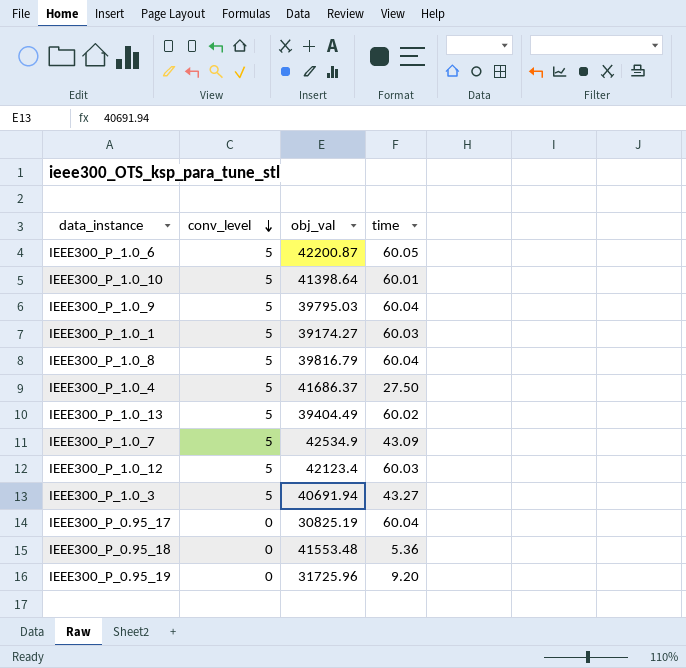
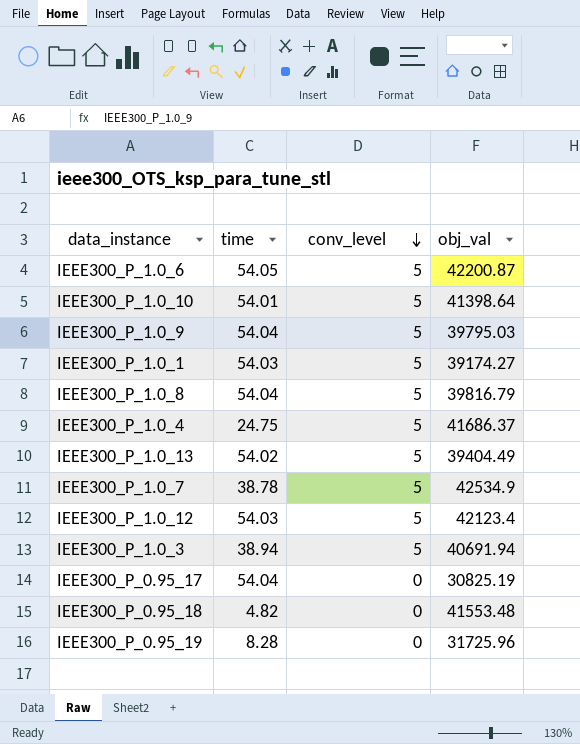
column time | position: 4 -> 2
IEEE300_P_1.0_6 | time: 60.05 -> 54.05
IEEE300_P_1.0_10 | time: 60.01 -> 54.01
IEEE300_P_1.0_9 | time: 60.04 -> 54.04
IEEE300_P_1.0_1 | time: 60.03 -> 54.03
IEEE300_P_1.0_8 | time: 60.04 -> 54.04
IEEE300_P_1.0_4 | time: 27.50 -> 24.75
IEEE300_P_1.0_13 | time: 60.02 -> 54.02
IEEE300_P_1.0_7 | time: 43.09 -> 38.78
IEEE300_P_1.0_12 | time: 60.03 -> 54.03
IEEE300_P_1.0_3 | time: 43.27 -> 38.94
IEEE300_P_0.95_17 | time: 60.04 -> 54.04
IEEE300_P_0.95_18 | time: 5.36 -> 4.82
IEEE300_P_0.95_19 | time: 9.20 -> 8.28

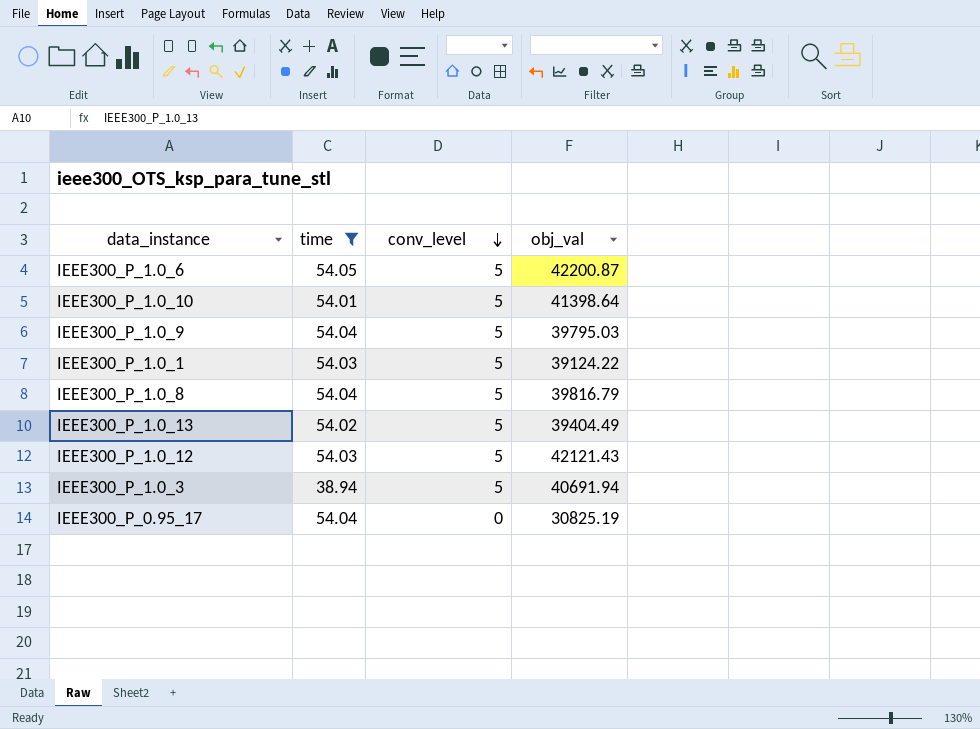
filter: none -> time >= 38.94
IEEE300_P_1.0_1 | obj_val: 39174.27 -> 39124.22
IEEE300_P_1.0_12 | obj_val: 42123.4 -> 42121.43

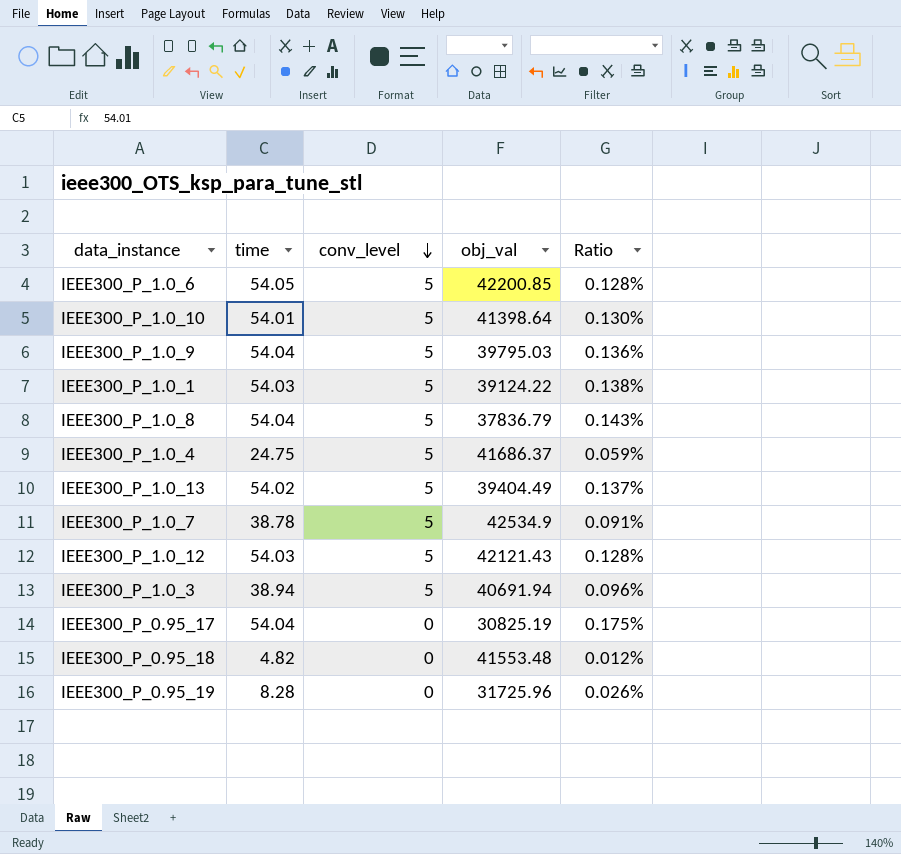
filter: time >= 38.94 -> none
column Ratio | formula: none -> [time] / [obj_val]
IEEE300_P_1.0_6 | obj_val: 42200.87 -> 42200.85
IEEE300_P_1.0_8 | obj_val: 39816.79 -> 37836.79

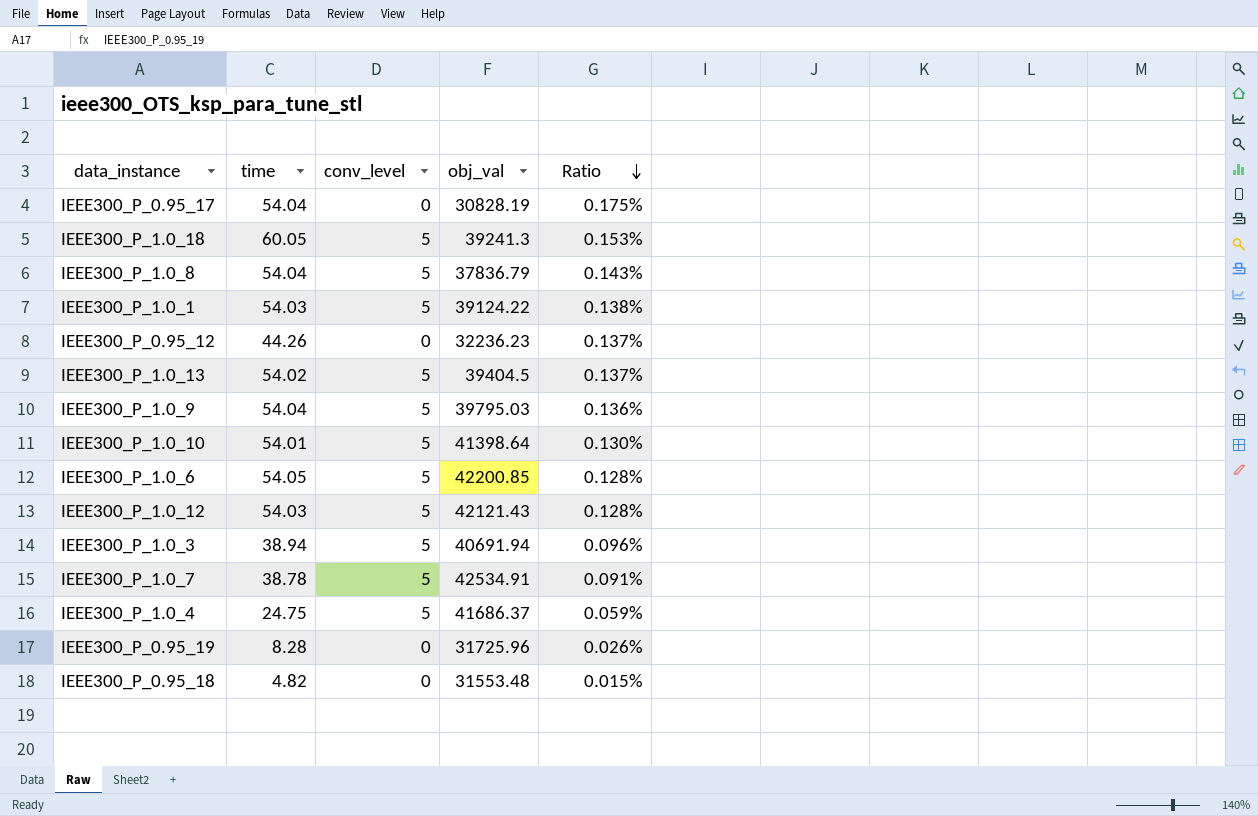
row order: conv_level descending -> Ratio descending
IEEE300_P_0.95_17 | obj_val: 30825.19 -> 30828.19
row IEEE300_P_1.0_18: none -> 60.05 | 5 | 39241.3 | 0.153%
row IEEE300_P_0.95_12: none -> 44.26 | 0 | 32236.23 | 0.137%
IEEE300_P_1.0_13 | obj_val: 39404.49 -> 39404.5
IEEE300_P_1.0_7 | obj_val: 42534.9 -> 42534.91
IEEE300_P_0.95_18 | obj_val: 41553.48 -> 31553.48
IEEE300_P_0.95_18 | Ratio: 0.012% -> 0.015%

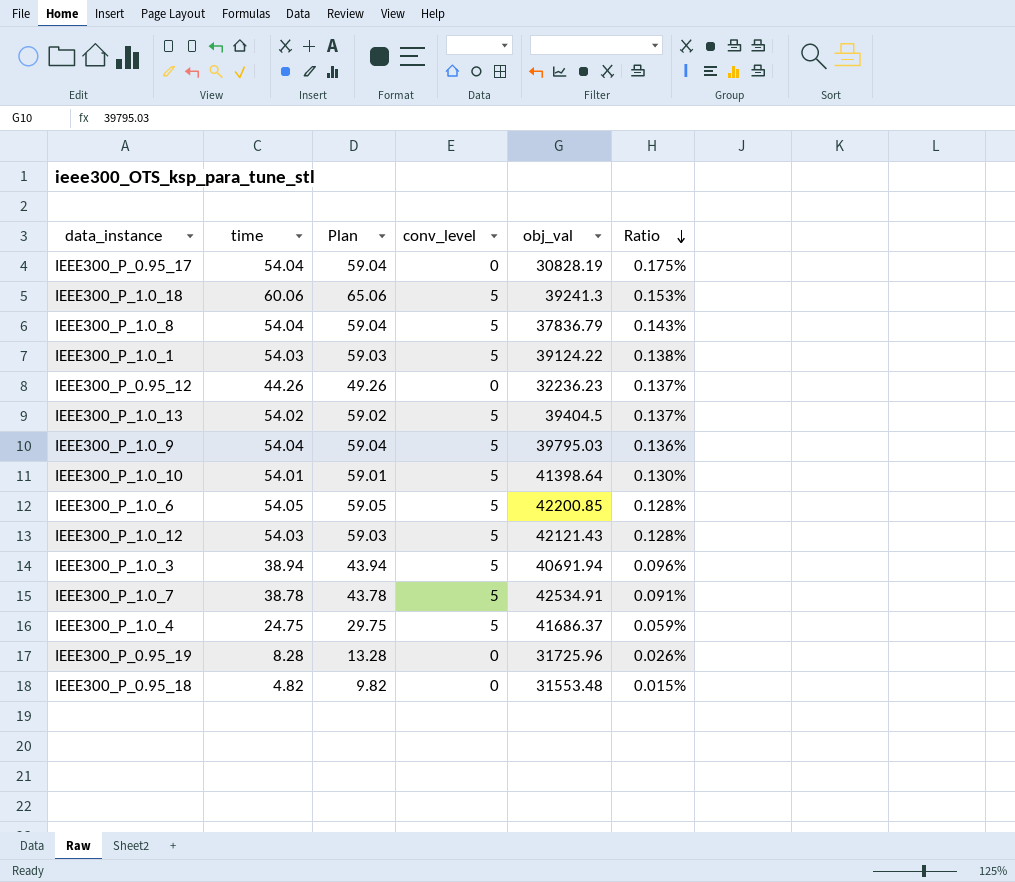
column Plan | formula: none -> [time] + 5
IEEE300_P_1.0_18 | time: 60.05 -> 60.06

